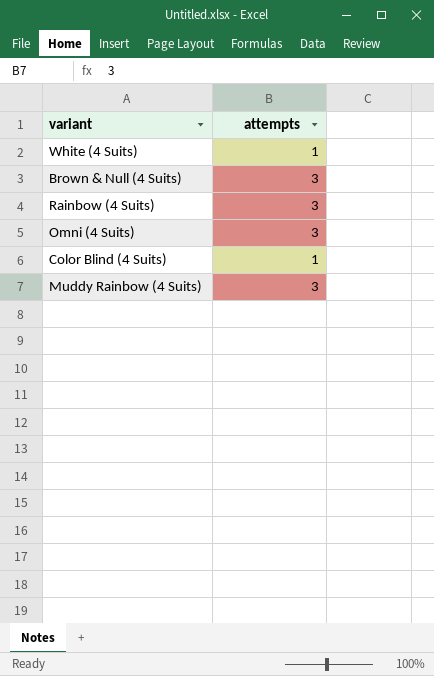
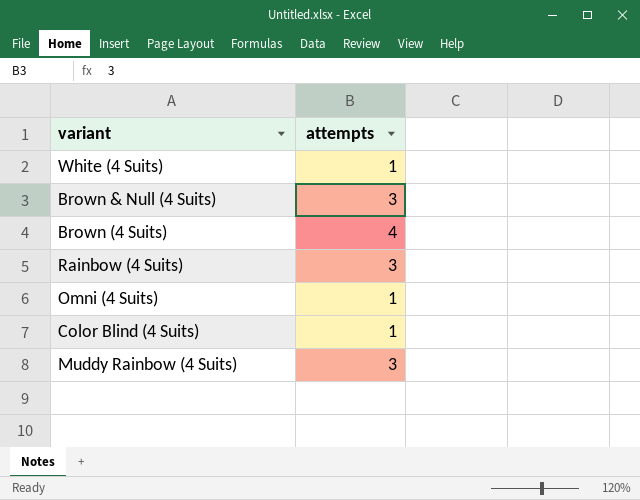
row Brown (4 Suits): none -> 4
Omni (4 Suits) | attempts: 3 -> 1

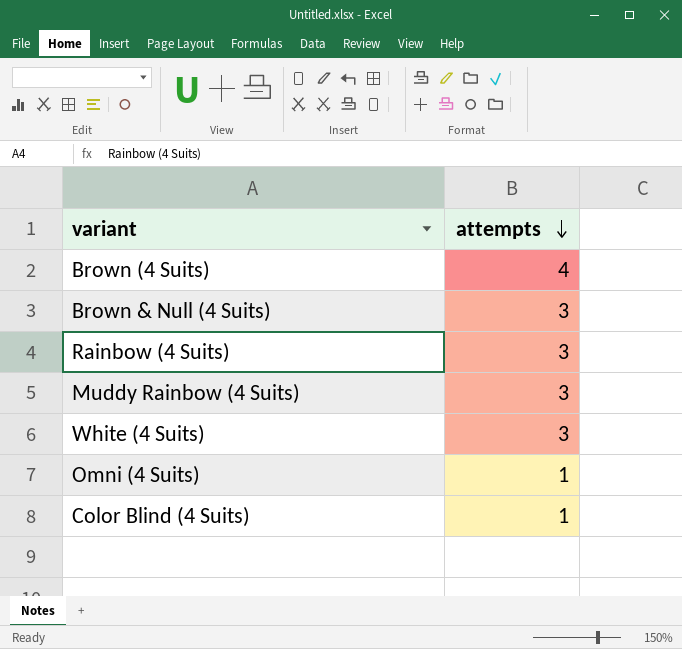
row order: none -> attempts descending
White (4 Suits) | attempts: 1 -> 3

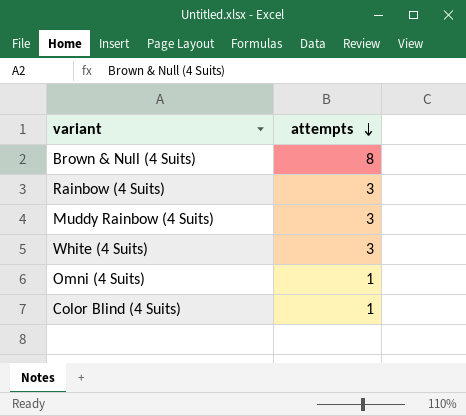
row Brown (4 Suits): 4 -> none
Brown & Null (4 Suits) | attempts: 3 -> 8

